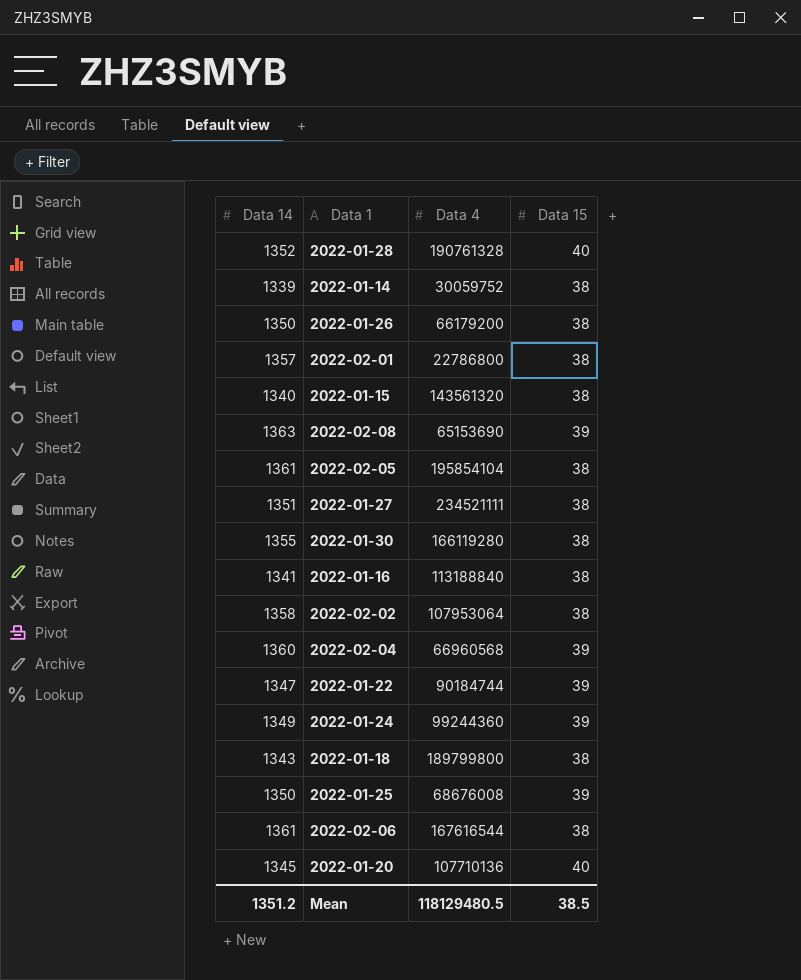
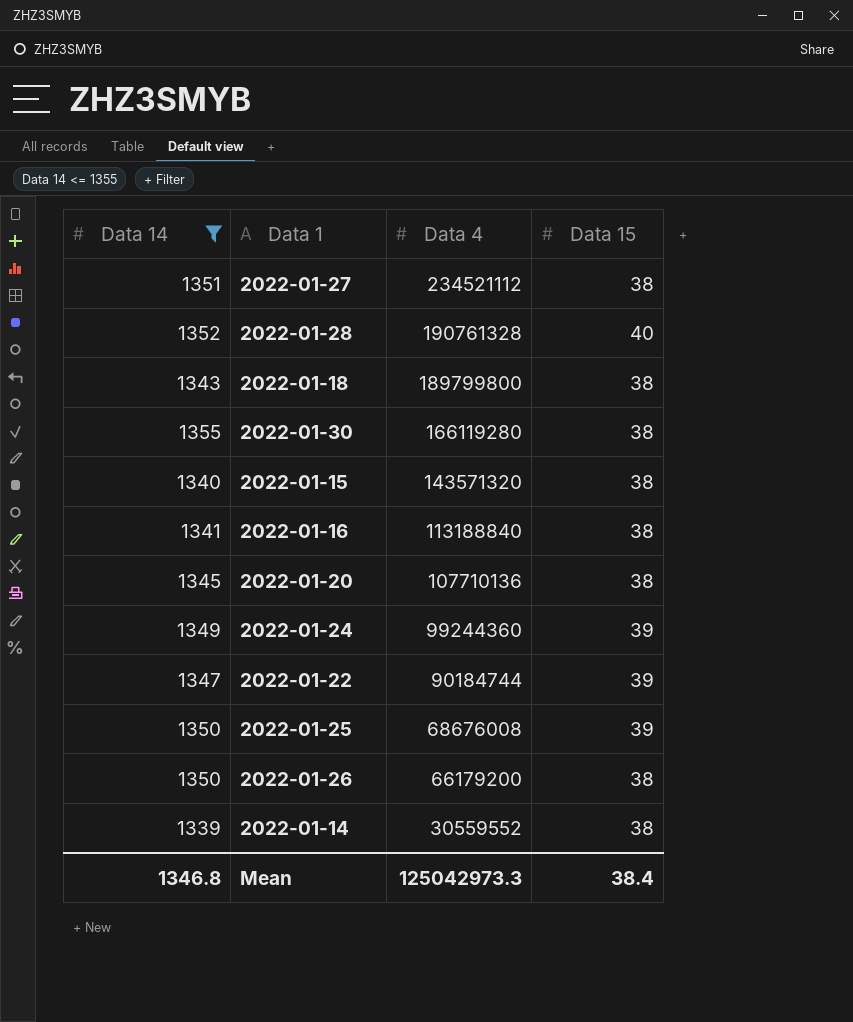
filter: none -> Data 14 <= 1355
row order: none -> Data 4 descending
2022-01-27 | Data 4: 234521111 -> 234521112
2022-01-15 | Data 4: 143561320 -> 143571320
2022-01-20 | Data 15: 40 -> 38
2022-01-14 | Data 4: 30059752 -> 30559552
Mean | Data 14: 1351.2 -> 1346.8
Mean | Data 4: 118129480.5 -> 125042973.3
Mean | Data 15: 38.5 -> 38.4

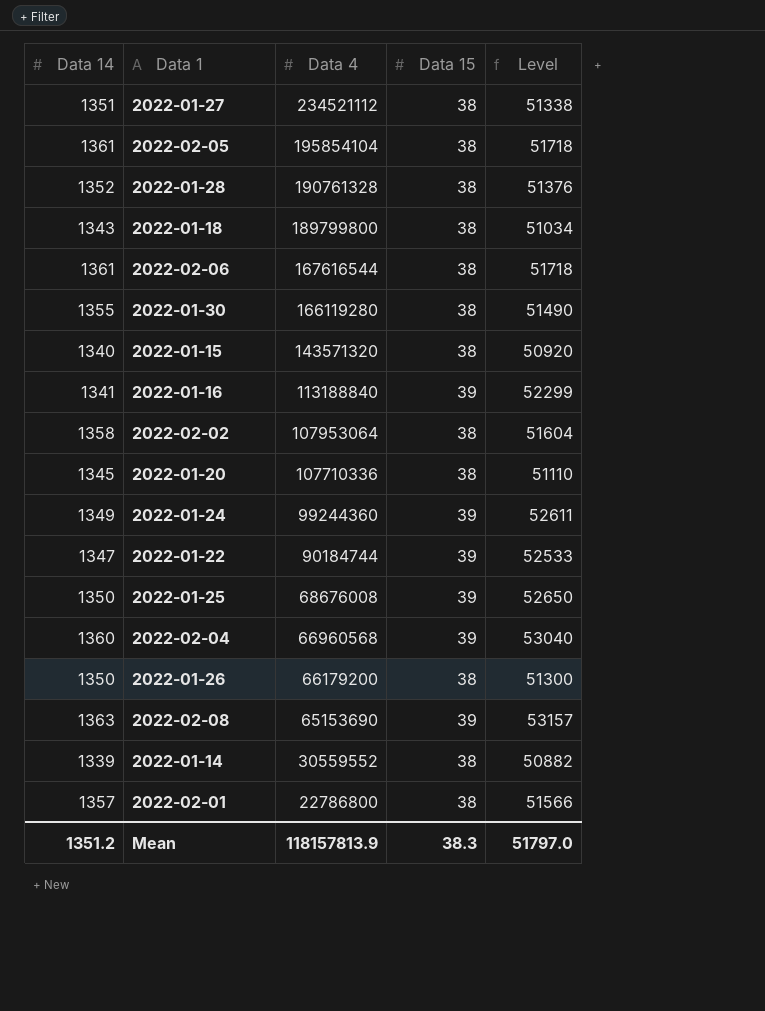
filter: Data 14 <= 1355 -> none
column Level | formula: none -> [Data 14] * [Data 15]
2022-01-28 | Data 15: 40 -> 38
2022-01-16 | Data 15: 38 -> 39
2022-01-20 | Data 4: 107710136 -> 107710336
Mean | Data 14: 1346.8 -> 1351.2
Mean | Data 4: 125042973.3 -> 118157813.9
Mean | Data 15: 38.4 -> 38.3

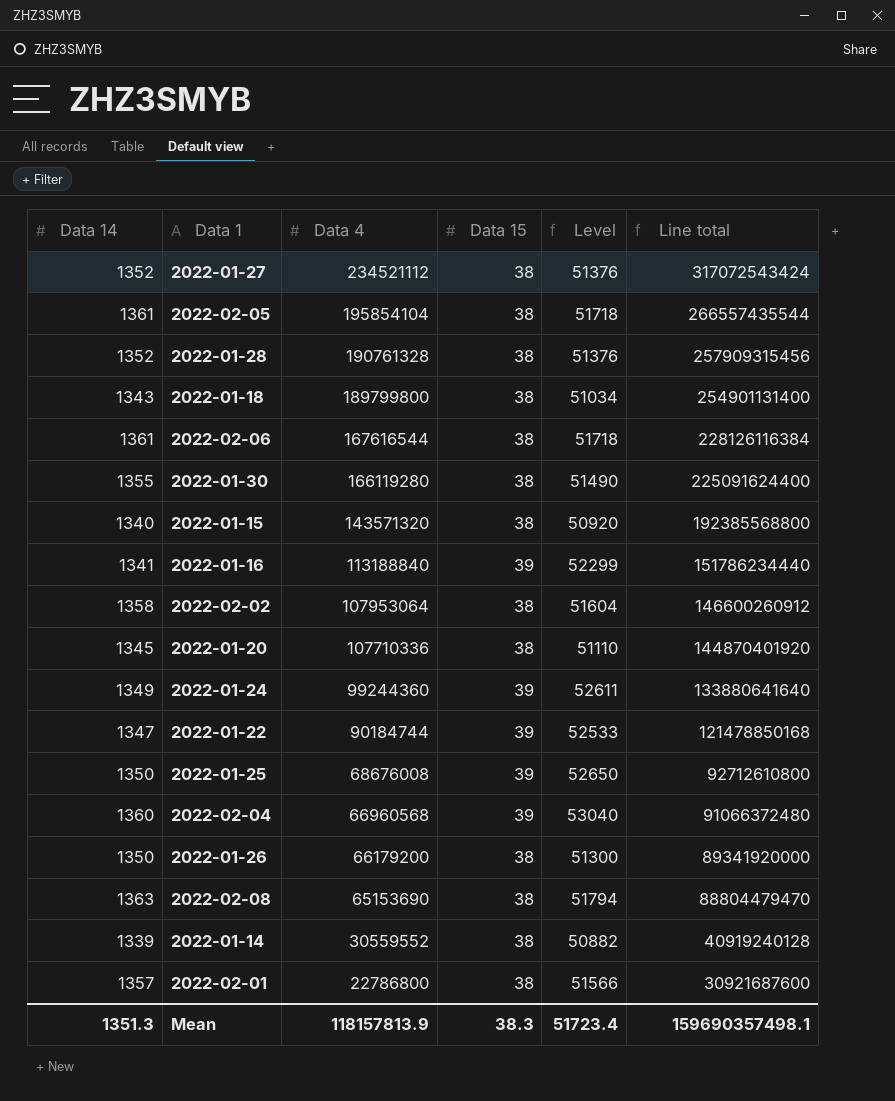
column Line total | formula: none -> [Data 14] * [Data 4]
2022-01-27 | Data 14: 1351 -> 1352
2022-01-27 | Level: 51338 -> 51376
2022-02-08 | Data 15: 39 -> 38
2022-02-08 | Level: 53157 -> 51794
Mean | Data 14: 1351.2 -> 1351.3
Mean | Level: 51797.0 -> 51723.4

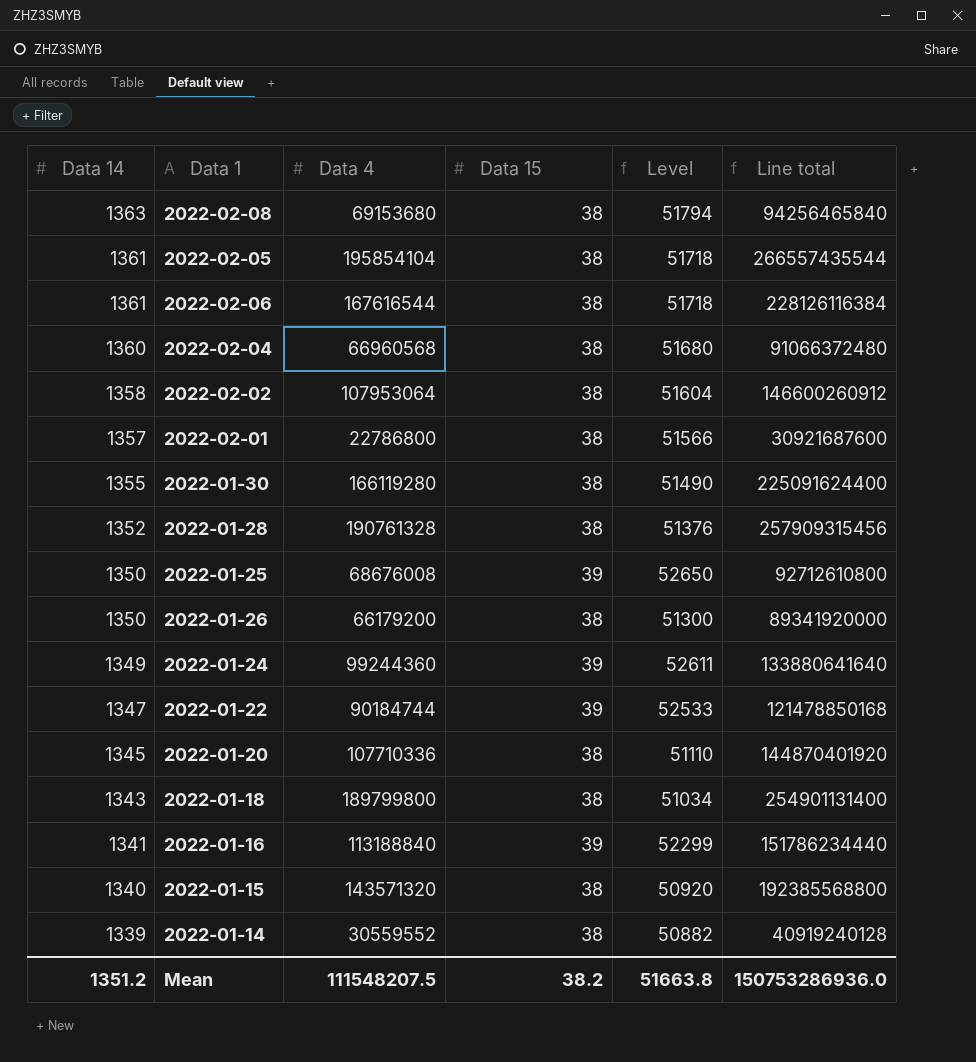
row order: Data 4 descending -> Data 14 descending
row 2022-01-27: 1352 | 234521112 | 38 | 51376 | 317072543424 -> none
2022-02-08 | Data 4: 65153690 -> 69153680
2022-02-08 | Line total: 88804479470 -> 94256465840
2022-02-04 | Data 15: 39 -> 38
2022-02-04 | Level: 53040 -> 51680
Mean | Data 14: 1351.3 -> 1351.2
Mean | Data 4: 118157813.9 -> 111548207.5
Mean | Data 15: 38.3 -> 38.2
Mean | Level: 51723.4 -> 51663.8
Mean | Line total: 159690357498.1 -> 150753286936.0

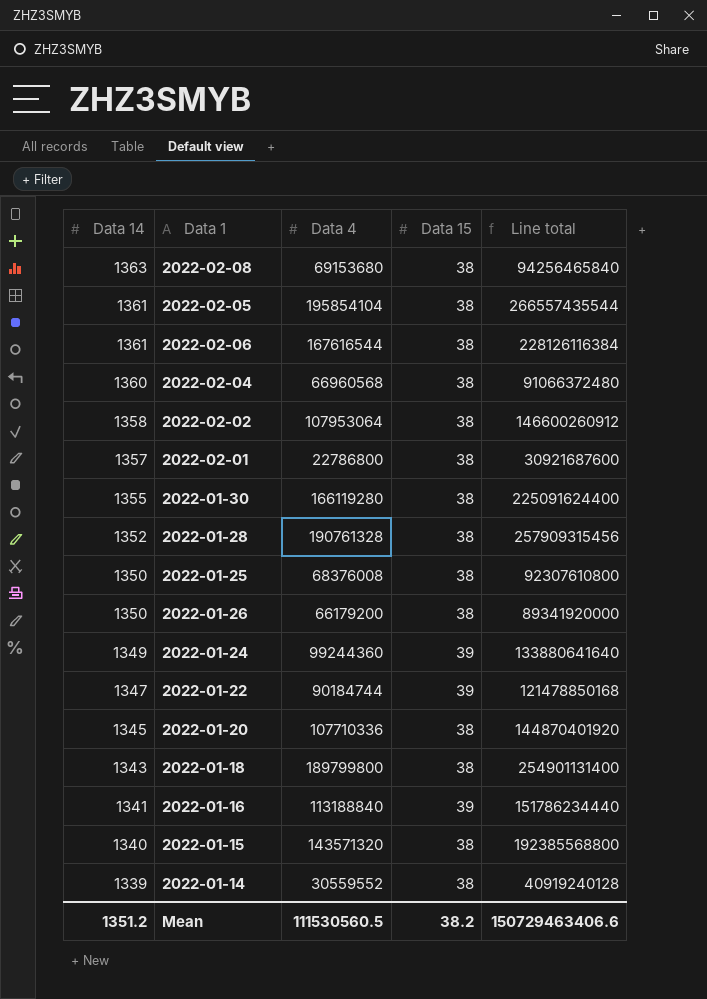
column Level | formula: [Data 14] * [Data 15] -> none
2022-01-25 | Data 4: 68676008 -> 68376008
2022-01-25 | Data 15: 39 -> 38
2022-01-25 | Line total: 92712610800 -> 92307610800
Mean | Data 4: 111548207.5 -> 111530560.5
Mean | Line total: 150753286936.0 -> 150729463406.6

